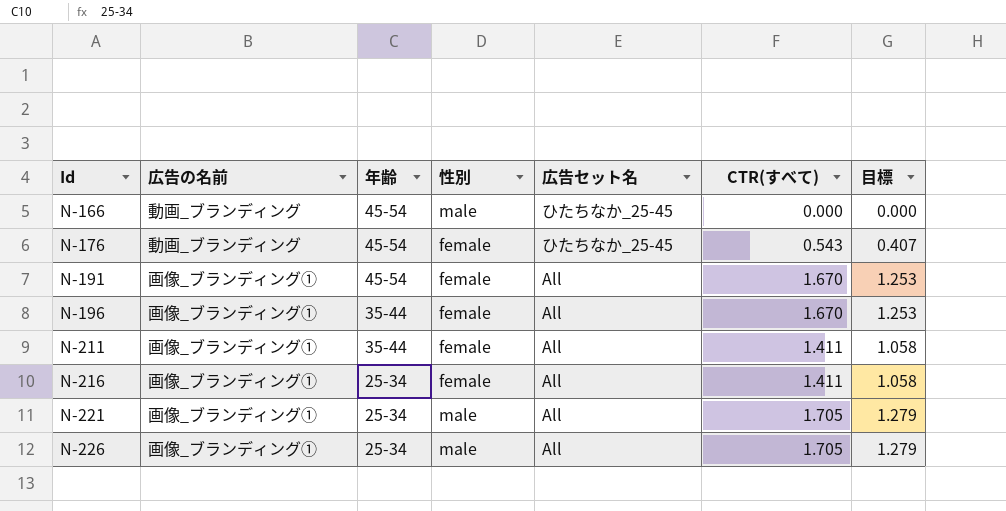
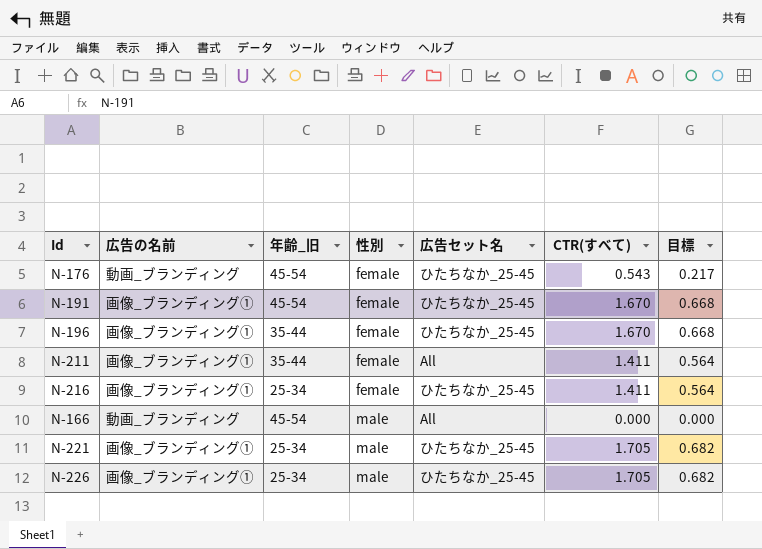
row order: Id ascending -> 性別 ascending
column name: 年齢 -> 年齢_旧
column 目標 | formula: [CTR(すべて)] * 0.75 -> [CTR(すべて)] * 0.4
N-191 | 広告セット名: All -> ひたちなか_25-45
N-196 | 広告セット名: All -> ひたちなか_25-45
N-216 | 広告セット名: All -> ひたちなか_25-45
N-166 | 広告セット名: ひたちなか_25-45 -> All
N-221 | 広告セット名: All -> ひたちなか_25-45
N-226 | 広告セット名: All -> ひたちなか_25-45

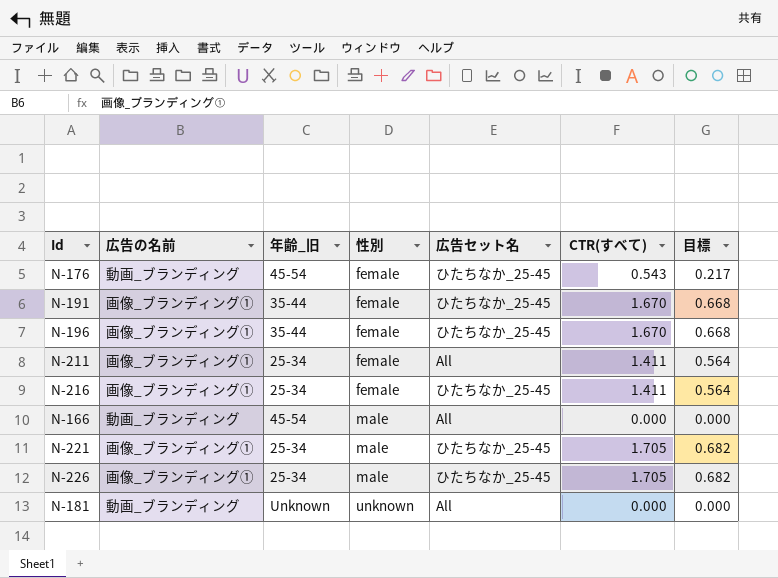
N-191 | 年齢_旧: 45-54 -> 35-44
N-211 | 年齢_旧: 35-44 -> 25-34
row N-181: none -> 動画_ブランディング | Unknown | unknown | All | 0.000 | 0.000

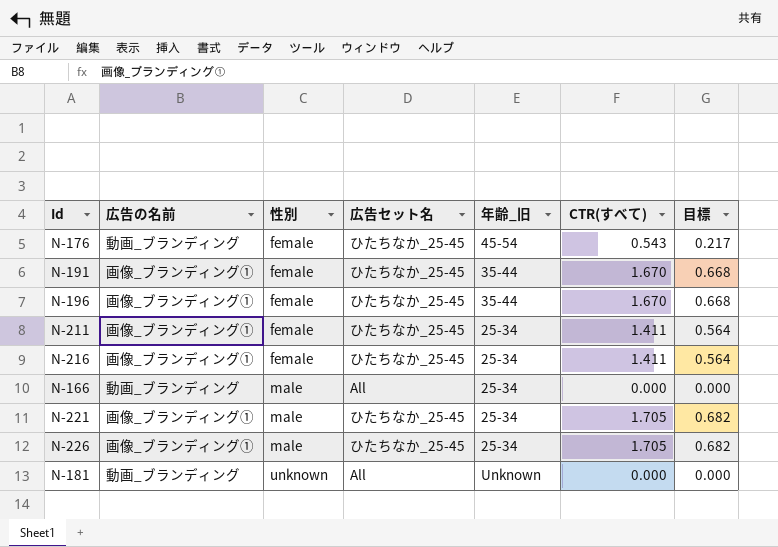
column 年齢_旧 | position: 3 -> 5
N-211 | 広告セット名: All -> ひたちなか_25-45
N-166 | 年齢_旧: 45-54 -> 25-34

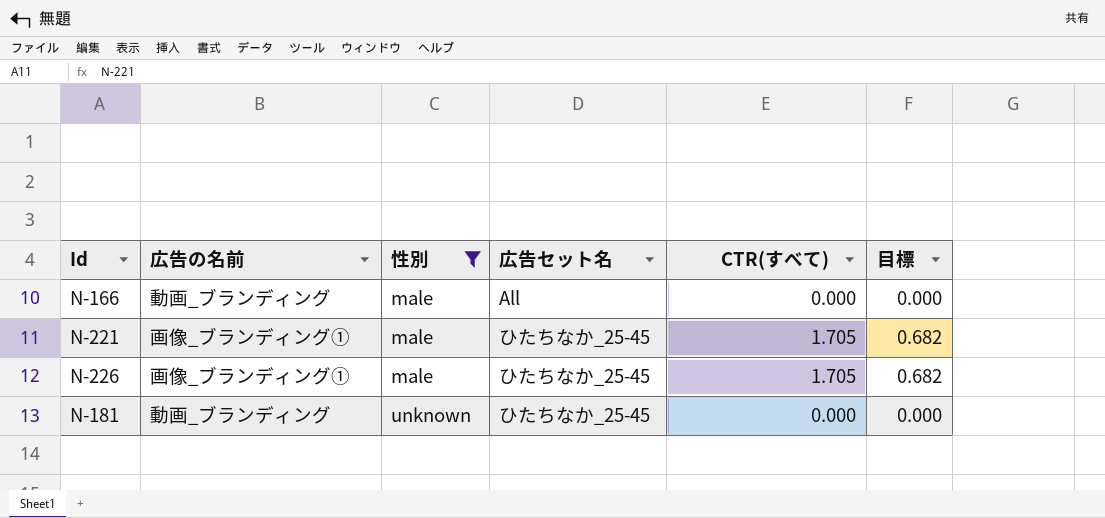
filter: none -> 性別 != female
column 年齢_旧 | position: 5 -> none
N-181 | 広告セット名: All -> ひたちなか_25-45

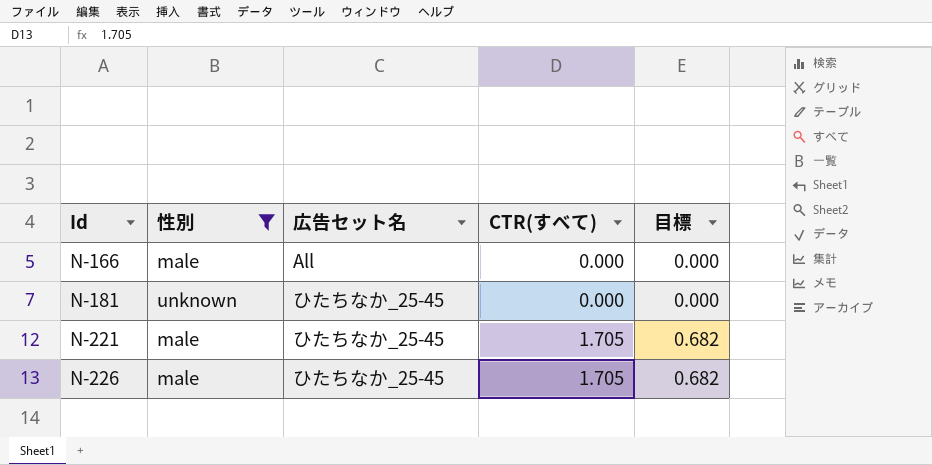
row order: 性別 ascending -> Id ascending
column 広告の名前 | position: 2 -> none

